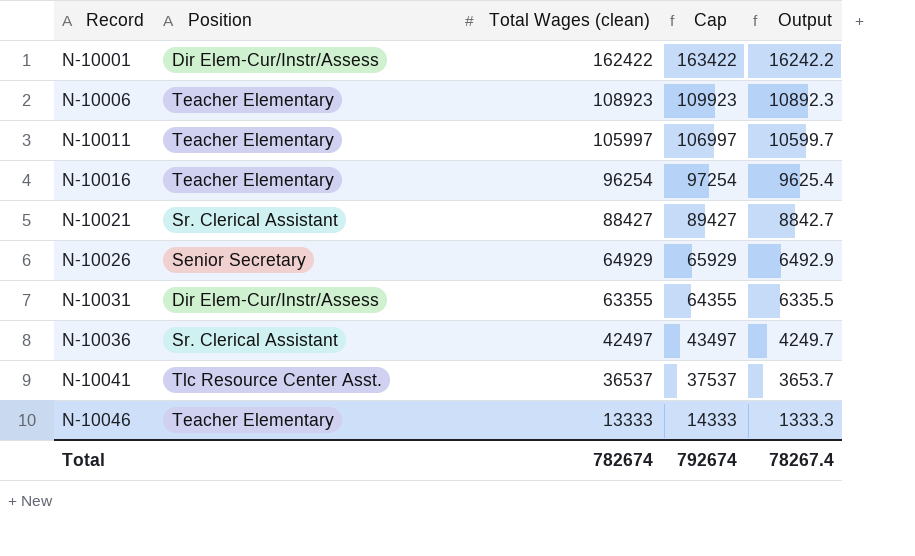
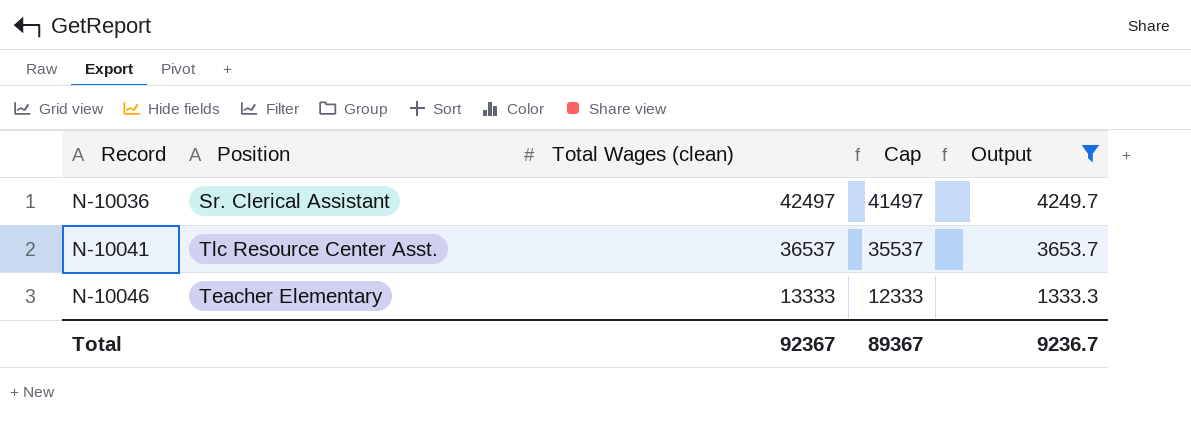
filter: none -> Output <= 4249.7
column Cap | formula: [Total Wages (clean)] + 1000 -> [Total Wages (clean)] - 1000
Total | Total Wages (clean): 782674 -> 92367
Total | Cap: 792674 -> 89367
Total | Output: 78267.4 -> 9236.7

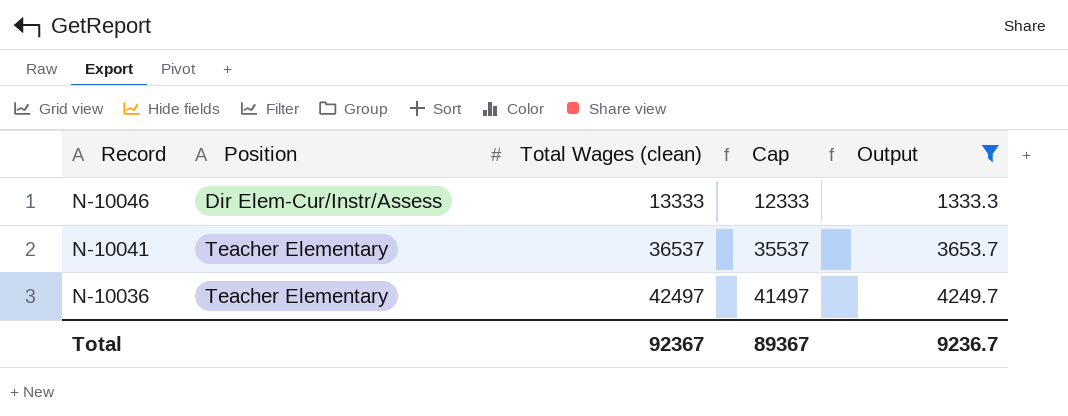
row order: Record ascending -> Record descending
N-10046 | Position: Teacher Elementary -> Dir Elem-Cur/Instr/Assess
N-10041 | Position: Tlc Resource Center Asst. -> Teacher Elementary
N-10036 | Position: Sr. Clerical Assistant -> Teacher Elementary

